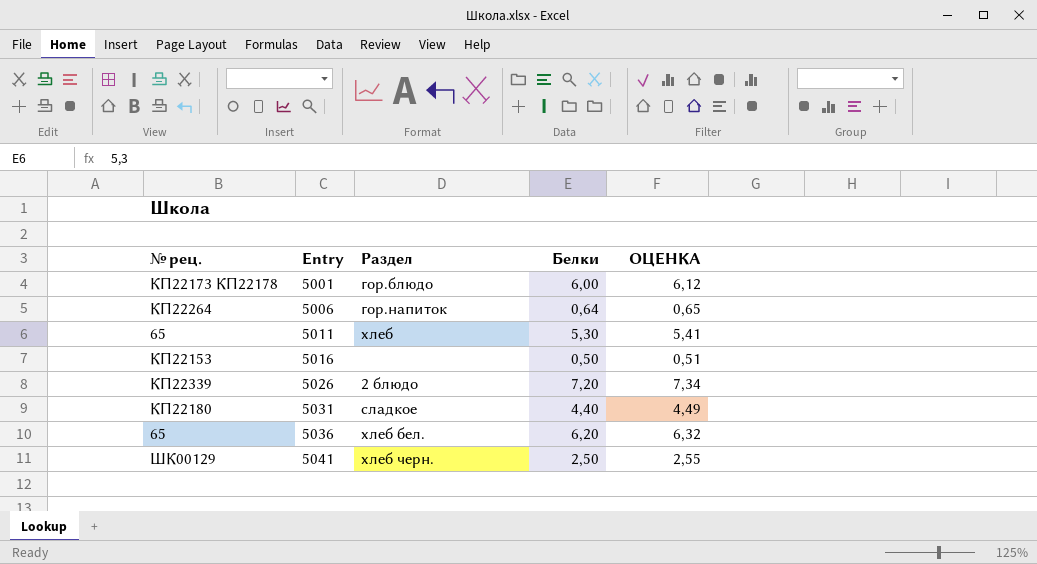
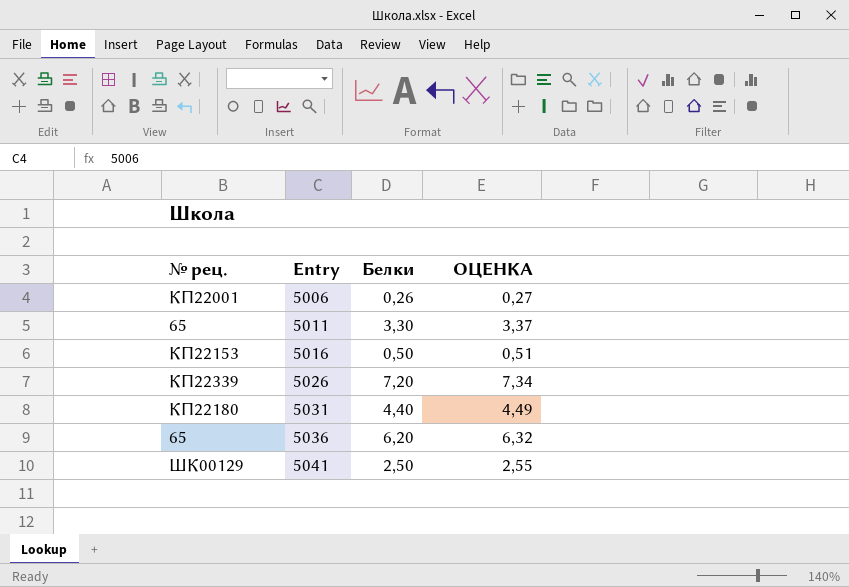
column Раздел | position: 3 -> none
row 5001: КП22173 КП22178 | гор.блюдо | 6,00 | 6,12 -> none
5006 | № рец.: КП22264 -> КП22001
5006 | Белки: 0,64 -> 0,26
5006 | ОЦЕНКА: 0,65 -> 0,27
5011 | Белки: 5,30 -> 3,30
5011 | ОЦЕНКА: 5,41 -> 3,37

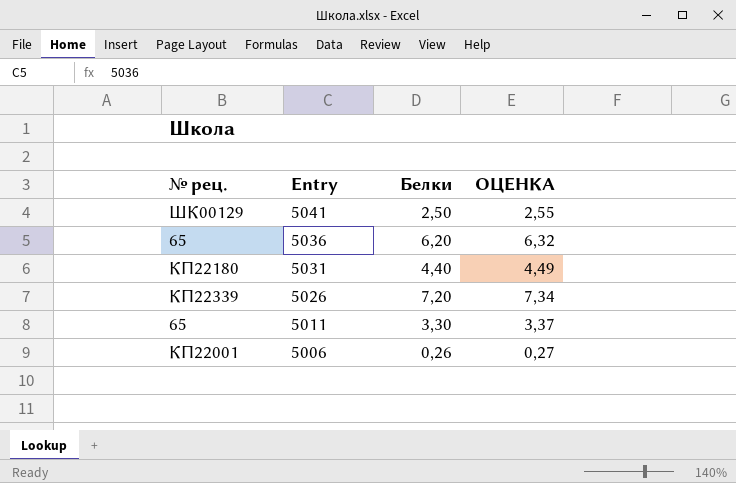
row order: Entry ascending -> Entry descending
row 5016: КП22153 | 0,50 | 0,51 -> none

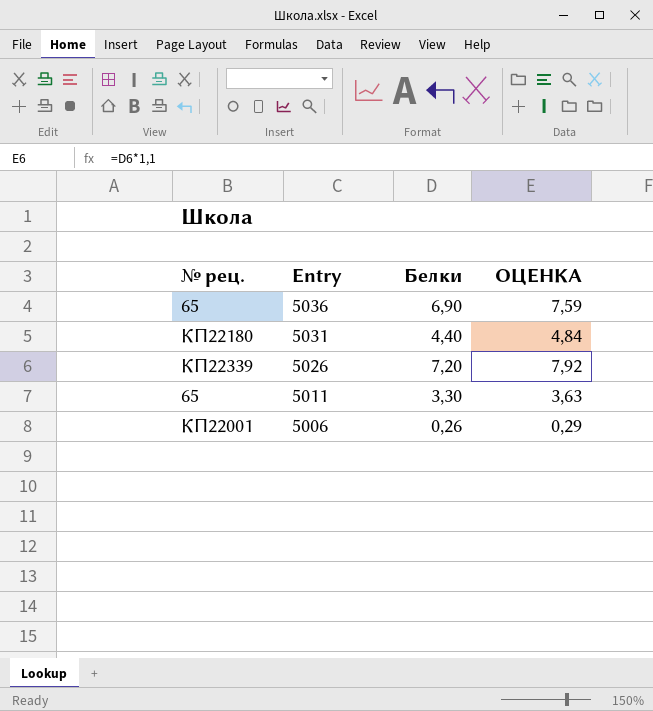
column ОЦЕНКА | formula: [Белки] * 1,02 -> [Белки] * 1,1
row 5041: ШК00129 | 2,50 | 2,55 -> none
5036 | Белки: 6,20 -> 6,90

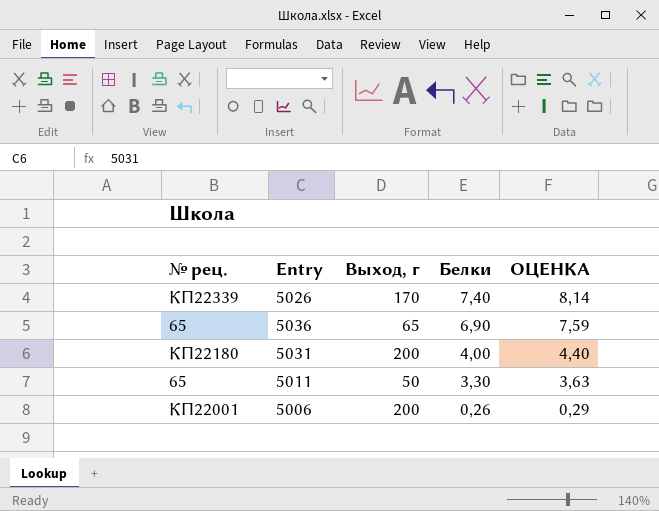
row order: Entry descending -> Белки descending
column Выход, г | position: none -> 3
5026 | Белки: 7,20 -> 7,40
5026 | ОЦЕНКА: 7,92 -> 8,14
5031 | Белки: 4,40 -> 4,00
5031 | ОЦЕНКА: 4,84 -> 4,40

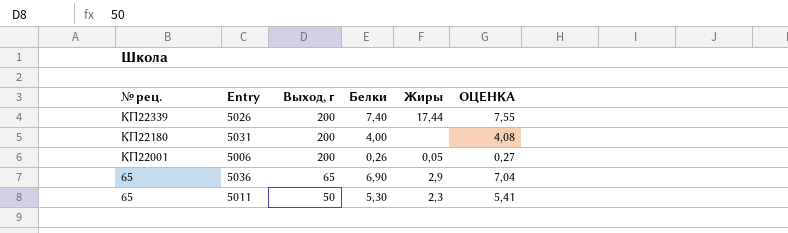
row order: Белки descending -> № рец. descending
column Жиры | position: none -> 5
column ОЦЕНКА | formula: [Белки] * 1,1 -> [Белки] * 1,02
5026 | Выход, г: 170 -> 200
5011 | Белки: 3,30 -> 5,30

